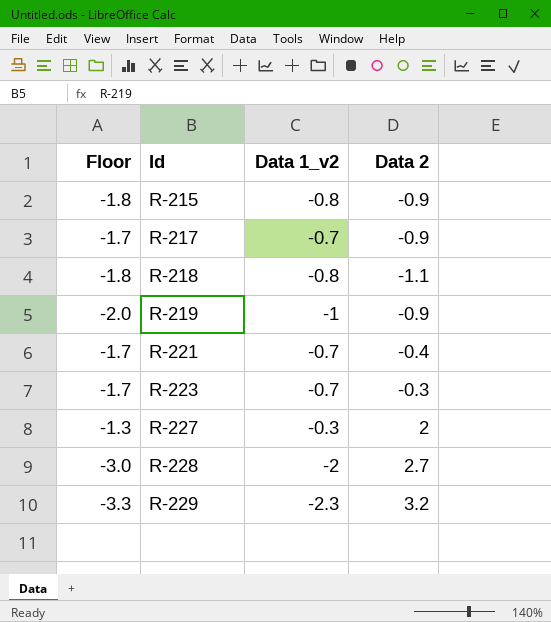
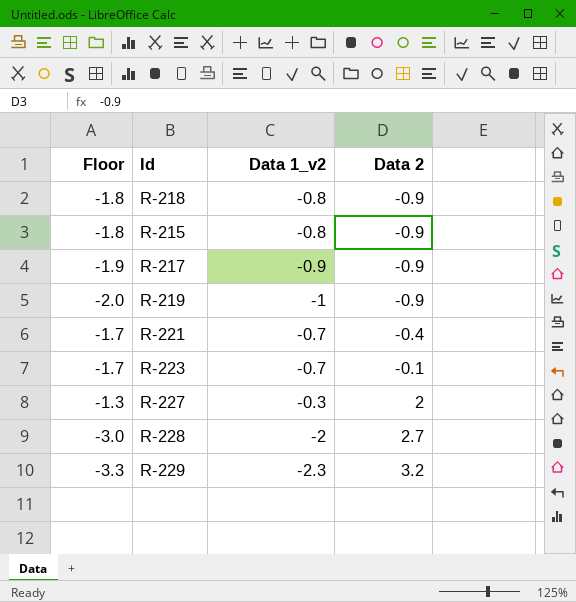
row order: Id ascending -> Data 2 ascending
R-218 | Data 2: -1.1 -> -0.9
R-217 | Floor: -1.7 -> -1.9
R-217 | Data 1_v2: -0.7 -> -0.9
R-223 | Data 2: -0.3 -> -0.1

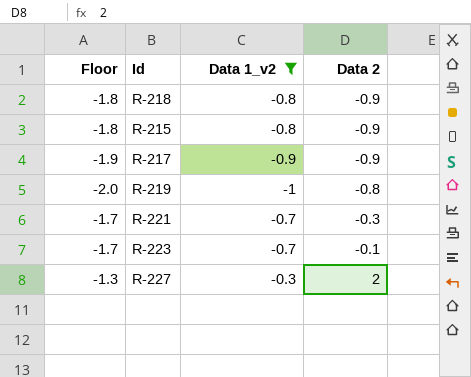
filter: none -> Data 1_v2 >= -1
R-219 | Data 2: -0.9 -> -0.8
R-221 | Data 2: -0.4 -> -0.3

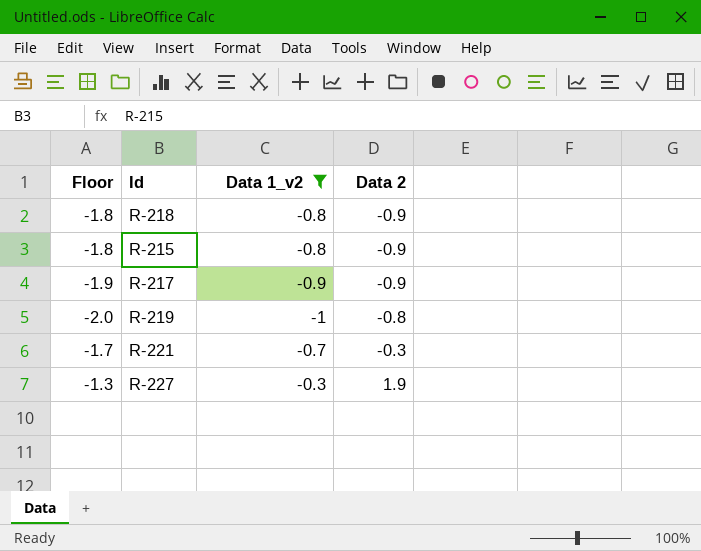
row R-223: -1.7 | -0.7 | -0.1 -> none
R-227 | Data 2: 2 -> 1.9

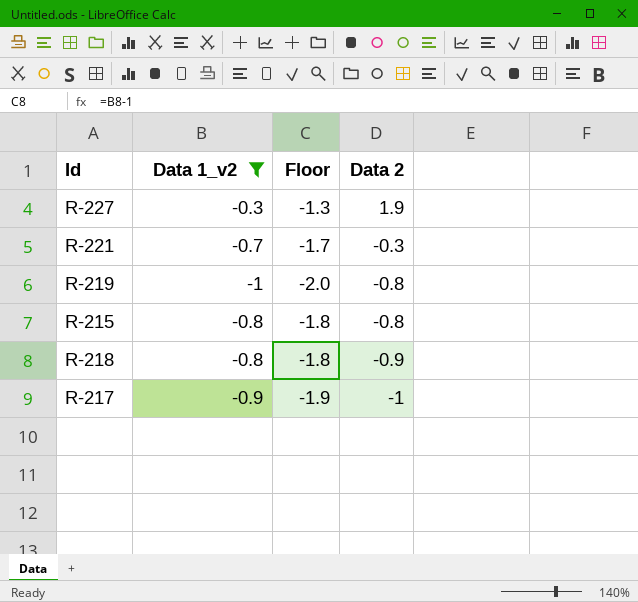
row order: Data 2 ascending -> Data 2 descending
column Floor | position: 1 -> 3
R-215 | Data 2: -0.9 -> -0.8
R-217 | Data 2: -0.9 -> -1

